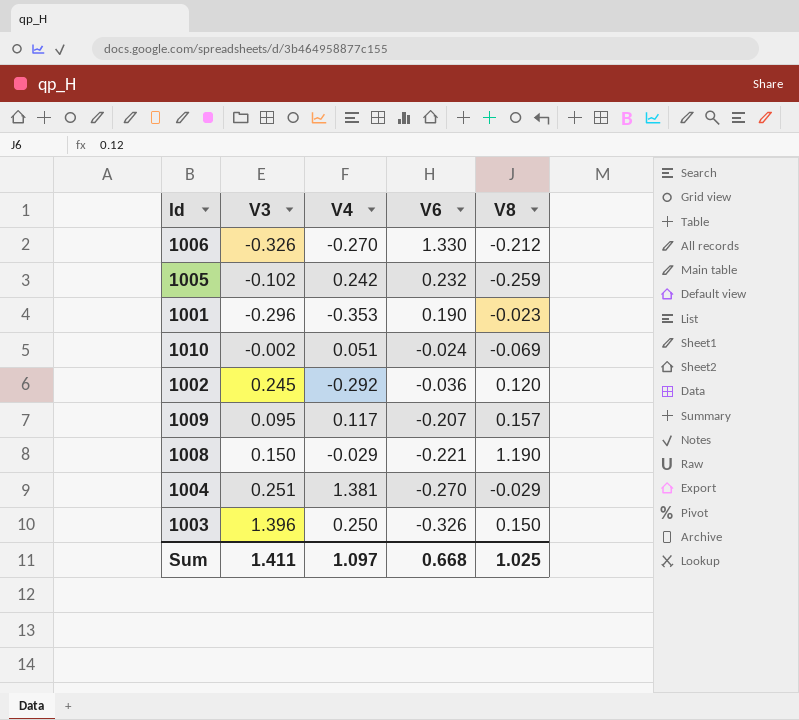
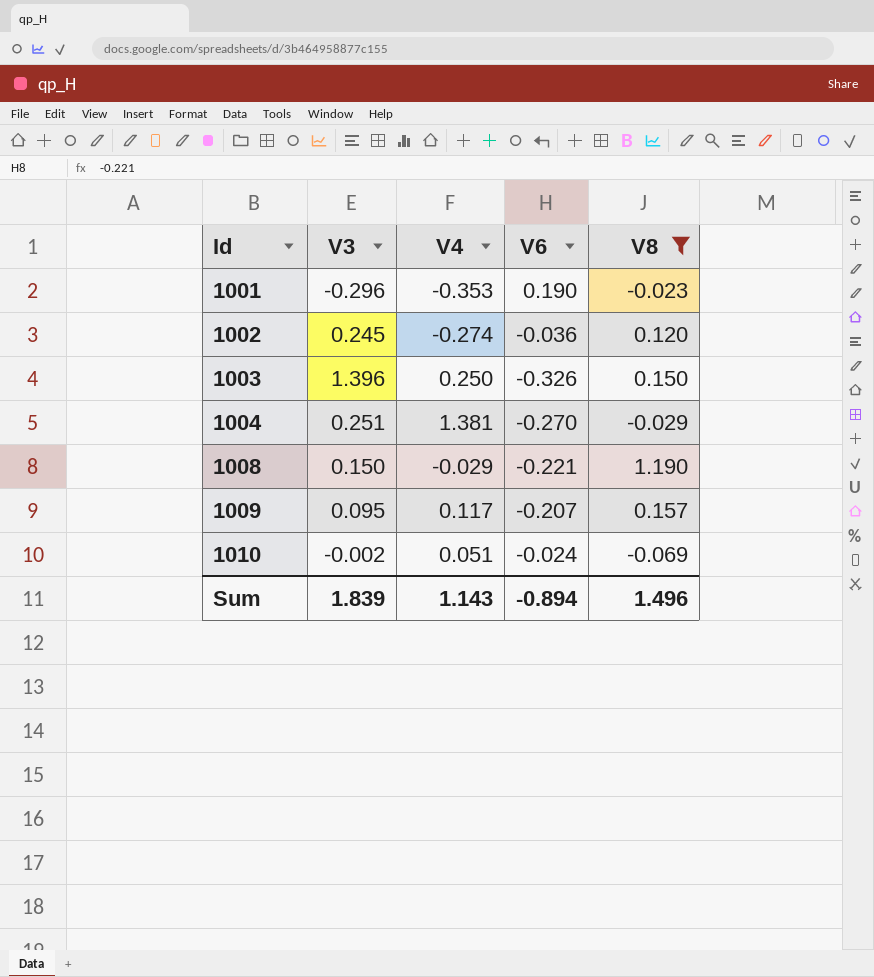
filter: none -> V8 >= -0.069
row order: V6 descending -> Id ascending
1002 | V4: -0.292 -> -0.274
Sum | V3: 1.411 -> 1.839
Sum | V4: 1.097 -> 1.143
Sum | V6: 0.668 -> -0.894
Sum | V8: 1.025 -> 1.496

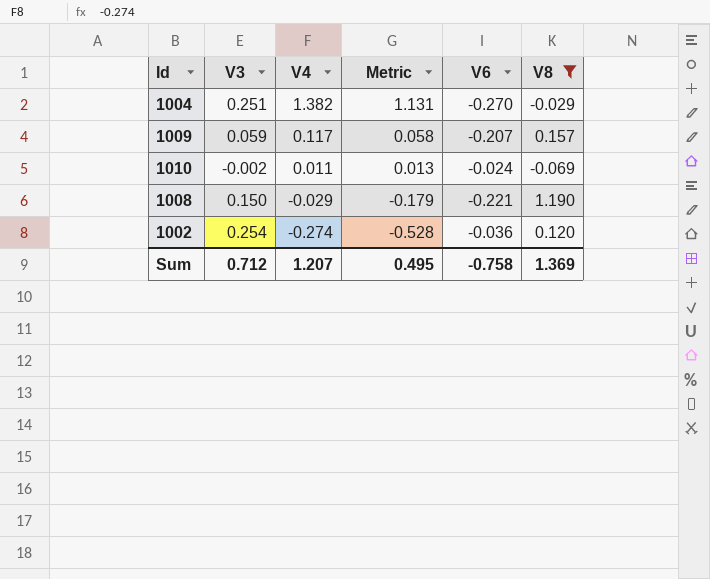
row order: Id ascending -> V4 descending
column Metric | formula: none -> [V4] - [V3]
row 1001: -0.296 | -0.353 | 0.190 | -0.023 -> none
row 1003: 1.396 | 0.250 | -0.326 | 0.150 -> none
1004 | V4: 1.381 -> 1.382
1009 | V3: 0.095 -> 0.059
1010 | V4: 0.051 -> 0.011
1002 | V3: 0.245 -> 0.254
Sum | V3: 1.839 -> 0.712
Sum | V4: 1.143 -> 1.207
Sum | V6: -0.894 -> -0.758
Sum | V8: 1.496 -> 1.369

